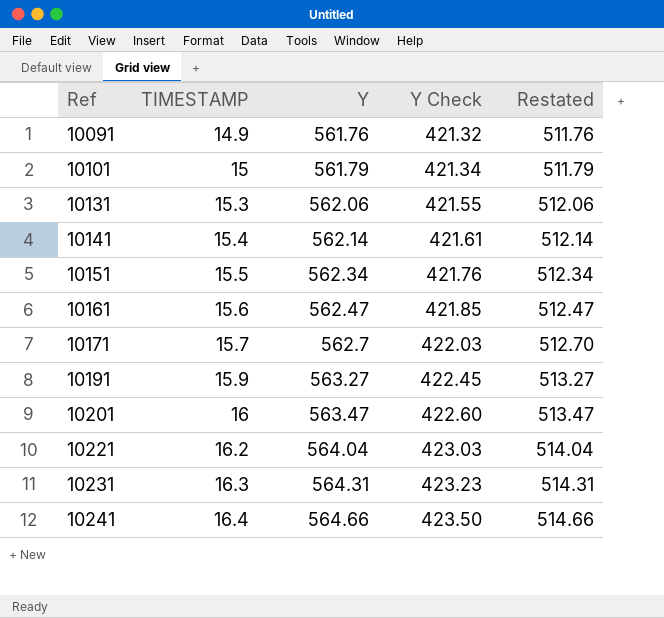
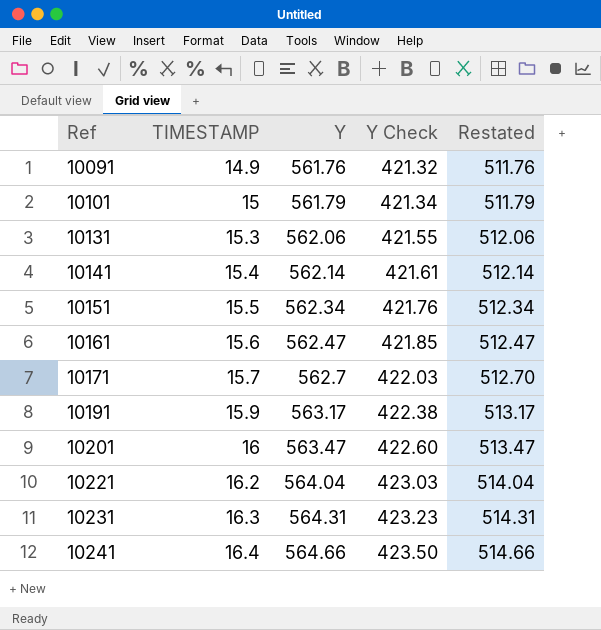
10191 | Y: 563.27 -> 563.17
10191 | Y Check: 422.45 -> 422.38
10191 | Restated: 513.27 -> 513.17

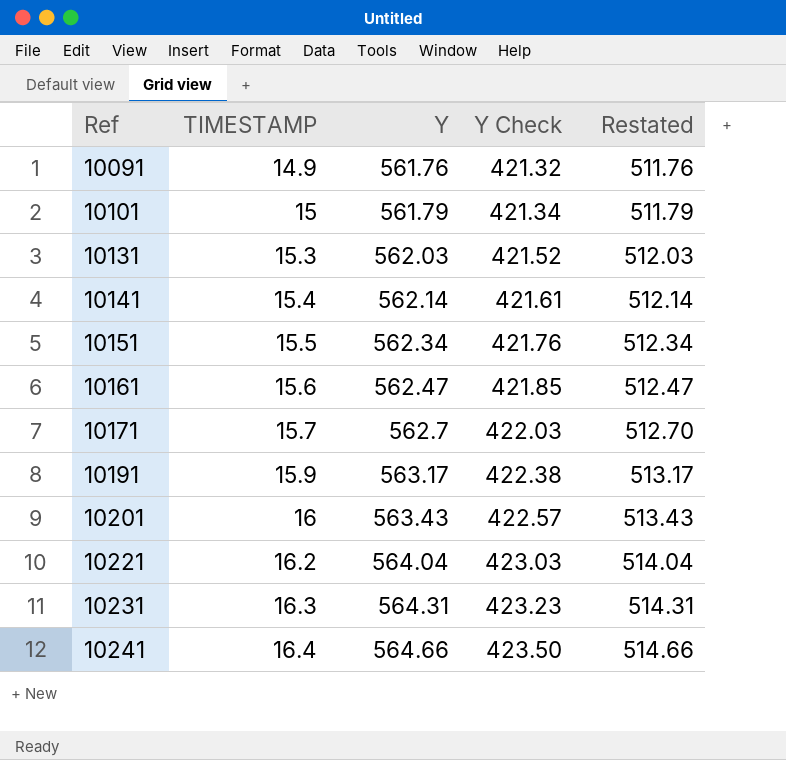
10131 | Y: 562.06 -> 562.03
10131 | Y Check: 421.55 -> 421.52
10131 | Restated: 512.06 -> 512.03
10201 | Y: 563.47 -> 563.43
10201 | Y Check: 422.60 -> 422.57
10201 | Restated: 513.47 -> 513.43

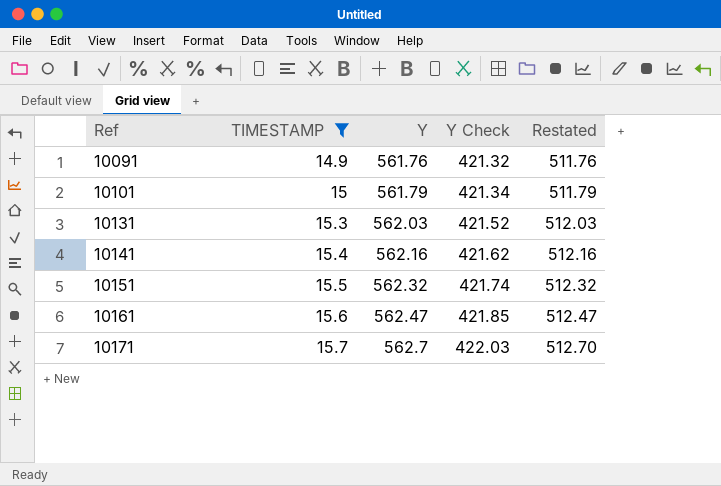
filter: none -> TIMESTAMP <= 15.7
10141 | Y: 562.14 -> 562.16
10141 | Y Check: 421.61 -> 421.62
10141 | Restated: 512.14 -> 512.16
10151 | Y: 562.34 -> 562.32
10151 | Y Check: 421.76 -> 421.74
10151 | Restated: 512.34 -> 512.32

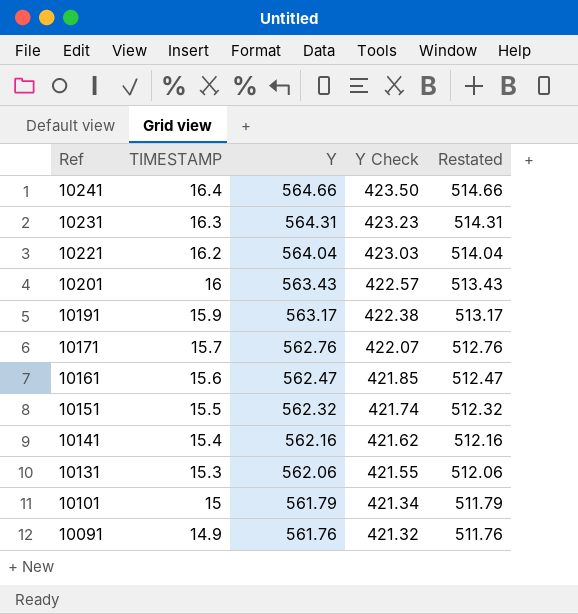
filter: TIMESTAMP <= 15.7 -> none
row order: Ref ascending -> Ref descending
10171 | Y: 562.7 -> 562.76
10171 | Y Check: 422.03 -> 422.07
10171 | Restated: 512.70 -> 512.76
10131 | Y: 562.03 -> 562.06
10131 | Y Check: 421.52 -> 421.55
10131 | Restated: 512.03 -> 512.06

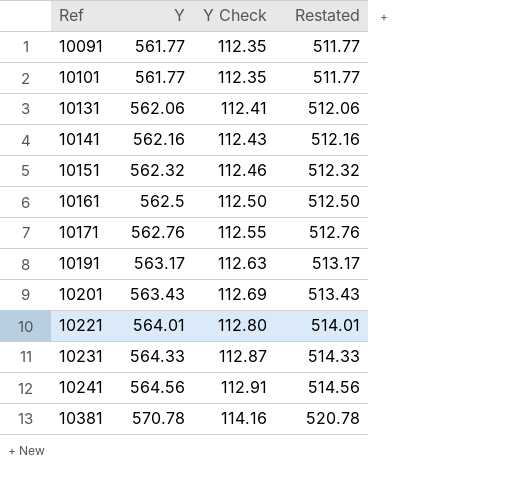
row order: Ref descending -> Ref ascending
column TIMESTAMP | position: 2 -> none
column Y Check | formula: [Y] * 0.75 -> [Y] * 0.2
10091 | Y: 561.76 -> 561.77
10091 | Restated: 511.76 -> 511.77
10101 | Y: 561.79 -> 561.77
10101 | Restated: 511.79 -> 511.77
10161 | Y: 562.47 -> 562.5
10161 | Restated: 512.47 -> 512.50
10221 | Y: 564.04 -> 564.01
10221 | Restated: 514.04 -> 514.01
10231 | Y: 564.31 -> 564.33
10231 | Restated: 514.31 -> 514.33
10241 | Y: 564.66 -> 564.56
10241 | Restated: 514.66 -> 514.56
row 10381: none -> 570.78 | 114.16 | 520.78

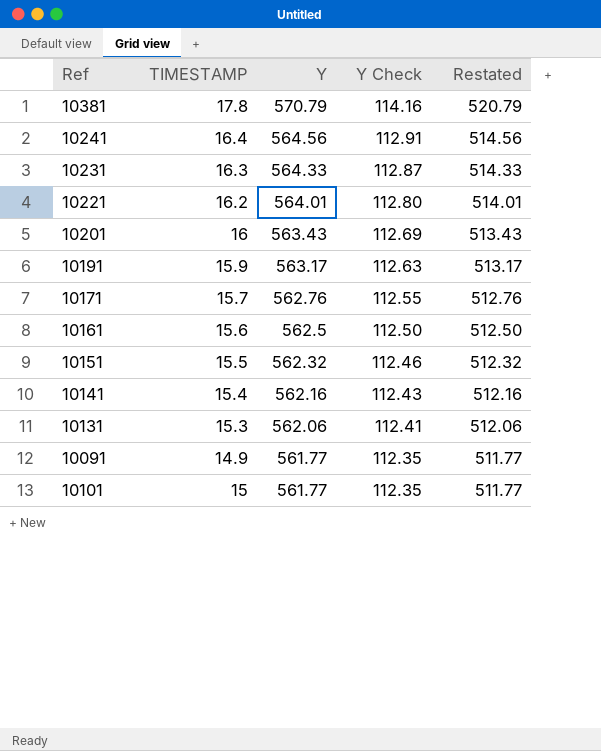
row order: Ref ascending -> Y descending
column TIMESTAMP | position: none -> 2
10381 | Y: 570.78 -> 570.79
10381 | Restated: 520.78 -> 520.79

